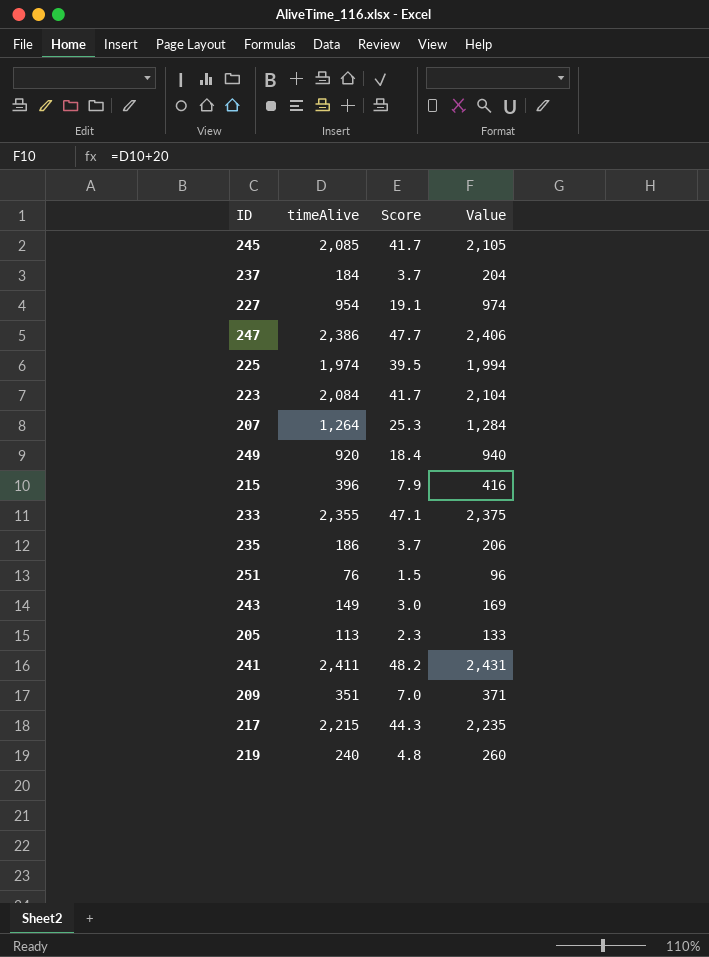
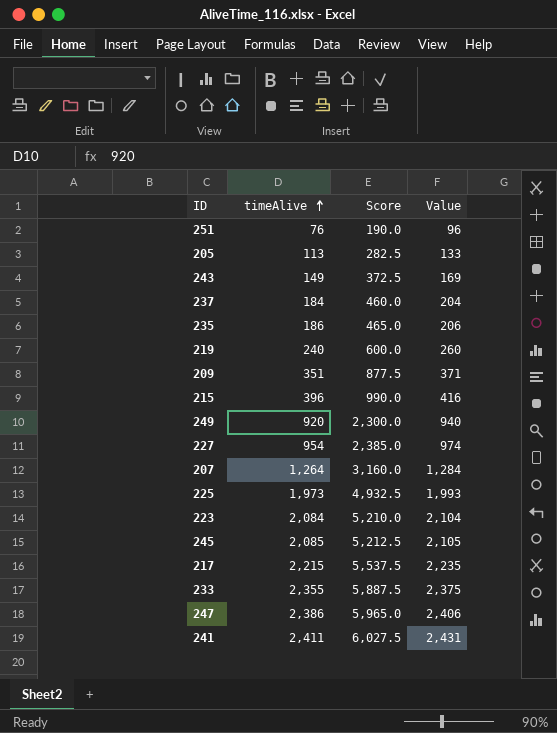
row order: none -> timeAlive ascending
column Score | formula: [timeAlive] * 0.02 -> [timeAlive] * 2.5
225 | timeAlive: 1,974 -> 1,973
225 | Value: 1,994 -> 1,993

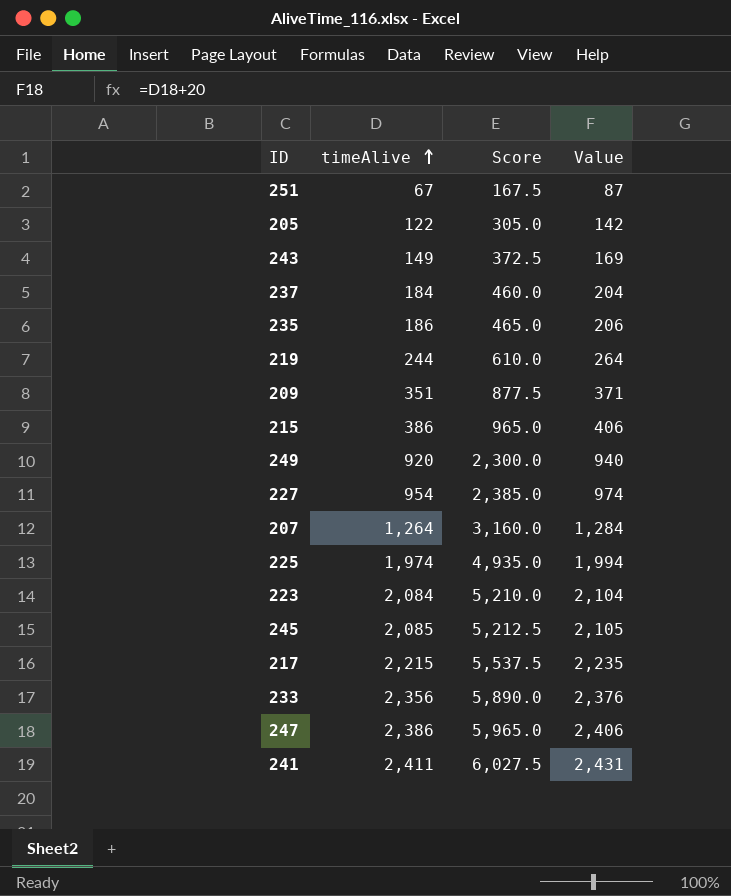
251 | timeAlive: 76 -> 67
251 | Score: 190.0 -> 167.5
251 | Value: 96 -> 87
205 | timeAlive: 113 -> 122
205 | Score: 282.5 -> 305.0
205 | Value: 133 -> 142
219 | timeAlive: 240 -> 244
219 | Score: 600.0 -> 610.0
219 | Value: 260 -> 264
215 | timeAlive: 396 -> 386
215 | Score: 990.0 -> 965.0
215 | Value: 416 -> 406
225 | timeAlive: 1,973 -> 1,974
225 | Score: 4,932.5 -> 4,935.0
225 | Value: 1,993 -> 1,994
233 | timeAlive: 2,355 -> 2,356
233 | Score: 5,887.5 -> 5,890.0
233 | Value: 2,375 -> 2,376

